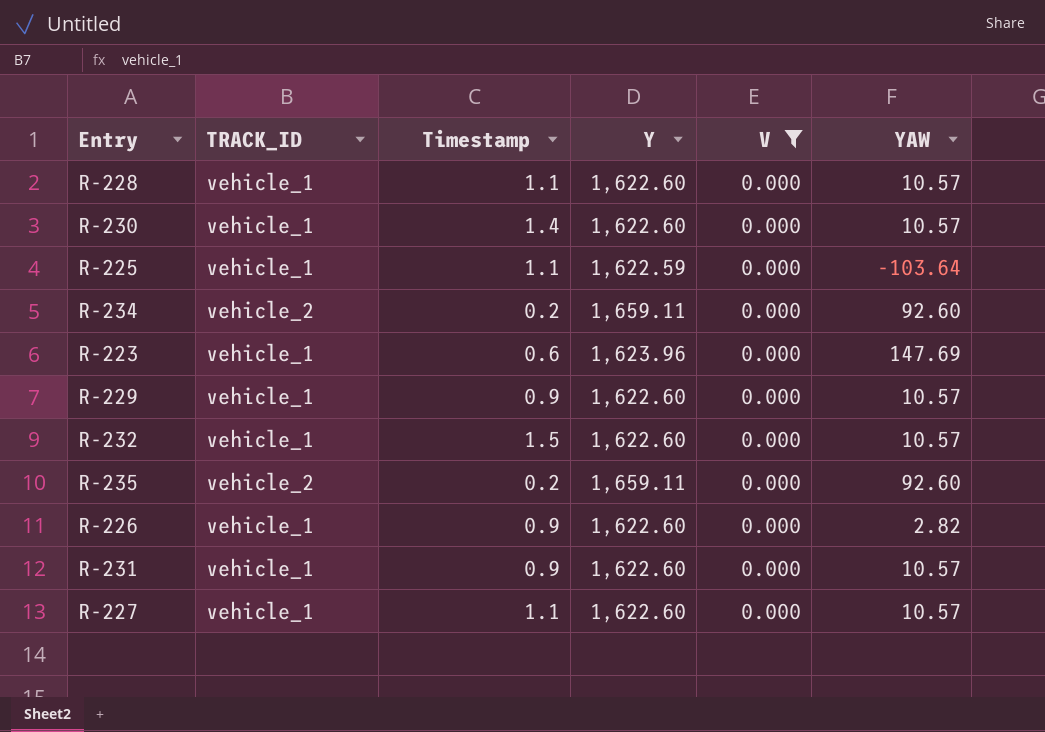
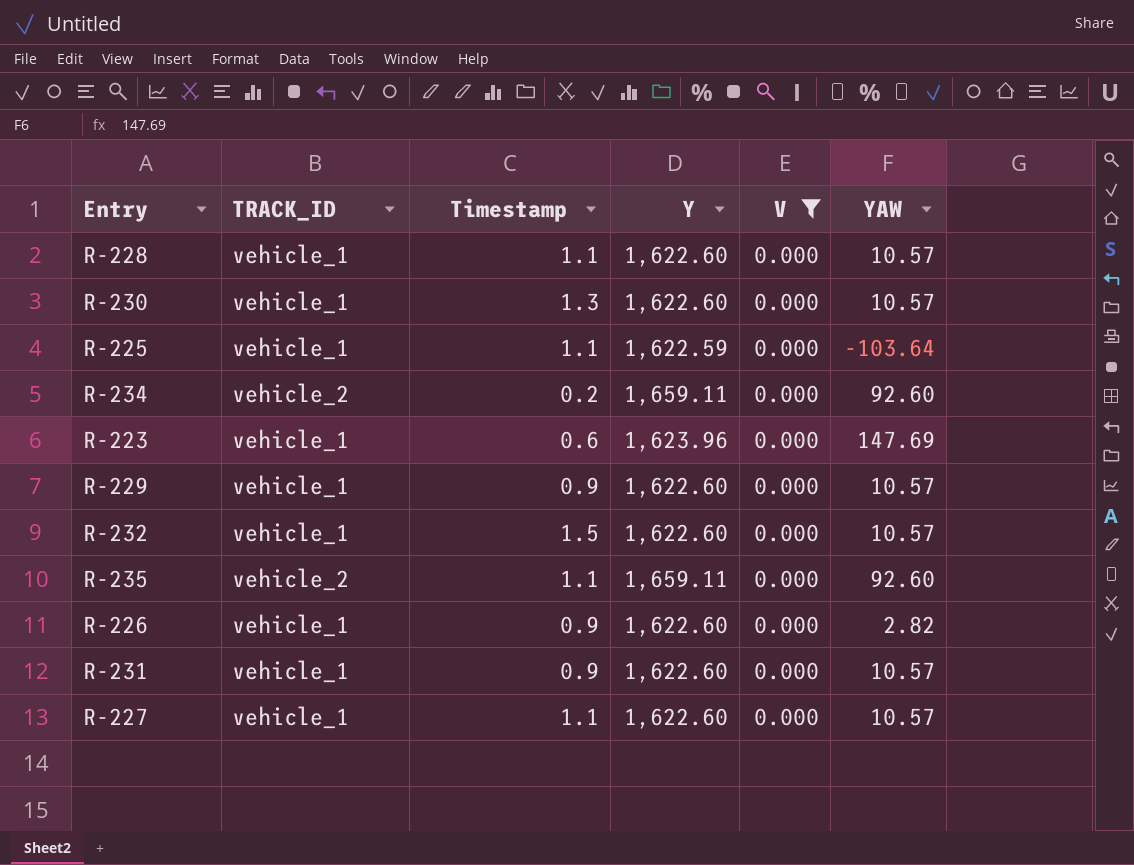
R-230 | Timestamp: 1.4 -> 1.3
R-235 | Timestamp: 0.2 -> 1.1

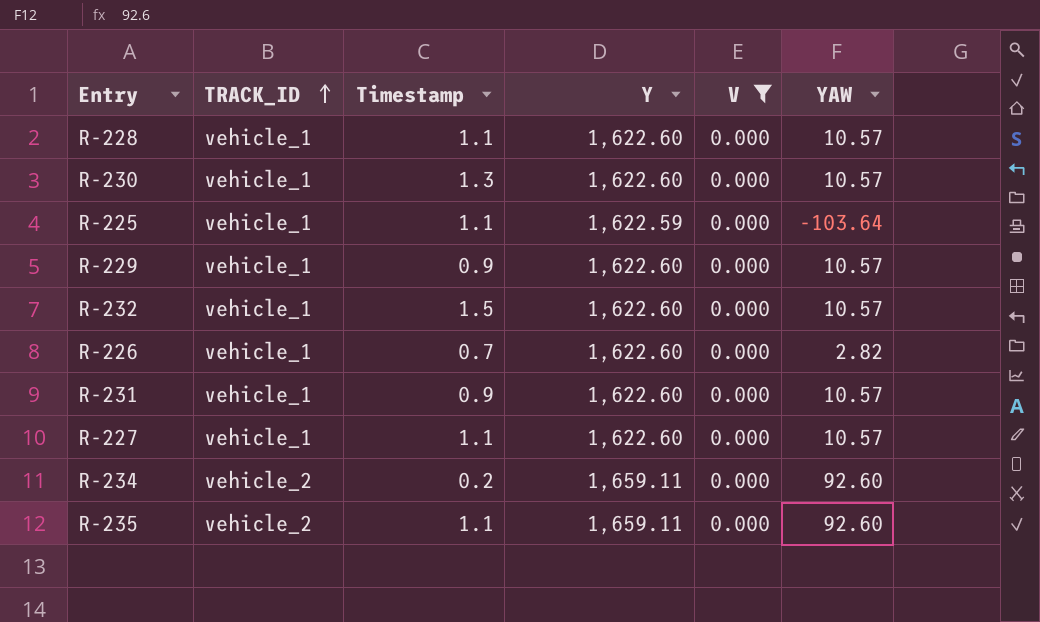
row order: none -> TRACK_ID ascending
row R-223: vehicle_1 | 0.6 | 1,623.96 | 0.000 | 147.69 -> none
R-226 | Timestamp: 0.9 -> 0.7

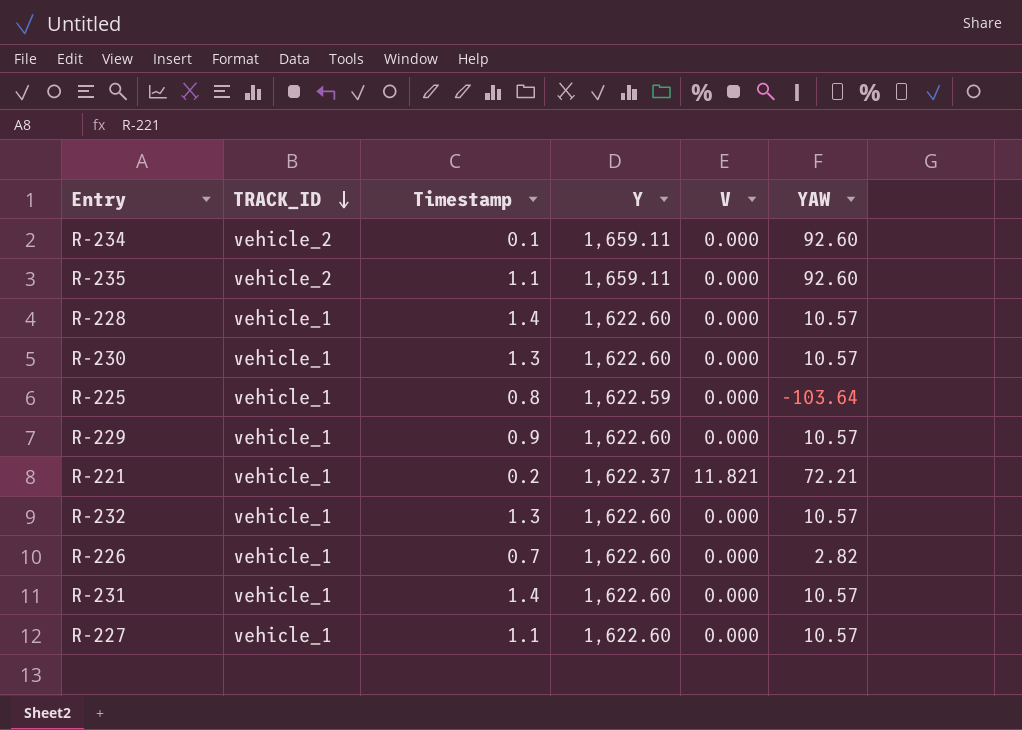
filter: V = 0.000 -> none
row order: TRACK_ID ascending -> TRACK_ID descending
R-234 | Timestamp: 0.2 -> 0.1
R-228 | Timestamp: 1.1 -> 1.4
R-225 | Timestamp: 1.1 -> 0.8
R-232 | Timestamp: 1.5 -> 1.3
R-231 | Timestamp: 0.9 -> 1.4

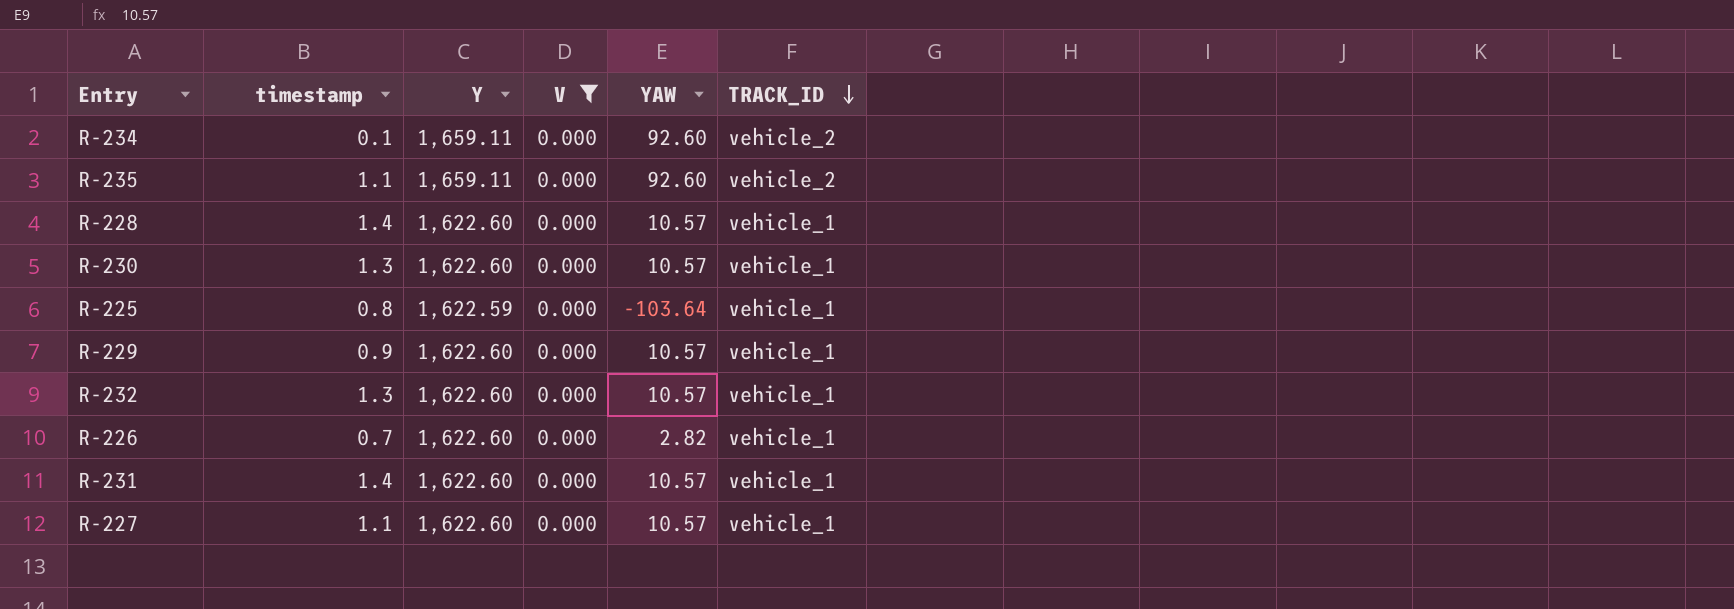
filter: none -> V = 0.000
column name: Timestamp -> timestamp
column TRACK_ID | position: 2 -> 6

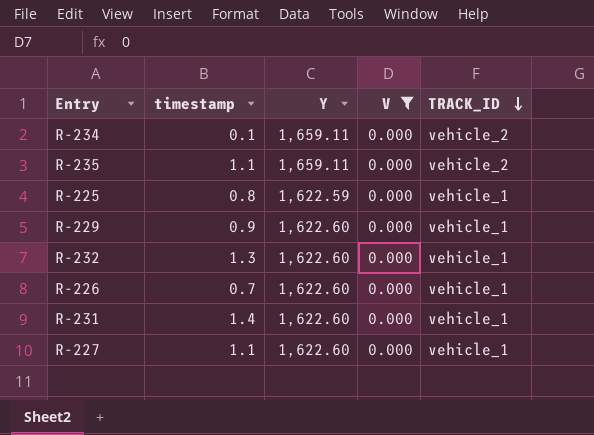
column YAW | position: 5 -> none
row R-228: 1.4 | 1,622.60 | 0.000 | 10.57 | vehicle_1 -> none
row R-230: 1.3 | 1,622.60 | 0.000 | 10.57 | vehicle_1 -> none

